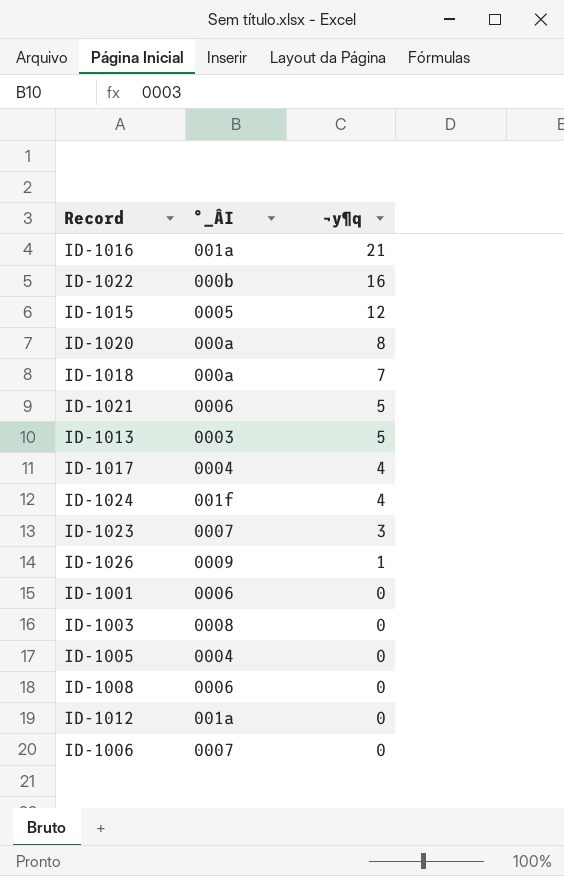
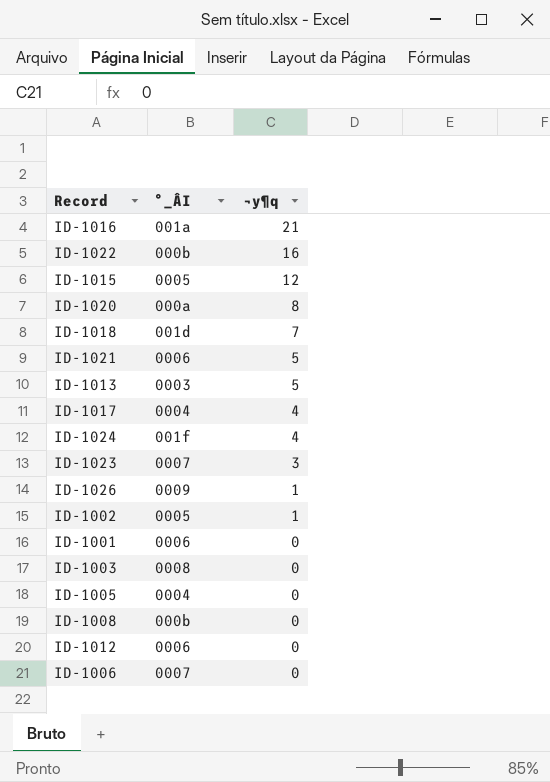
ID-1018 | °_ÂI: 000a -> 001d
row ID-1002: none -> 0005 | 1
ID-1008 | °_ÂI: 0006 -> 000b
ID-1012 | °_ÂI: 001a -> 0006

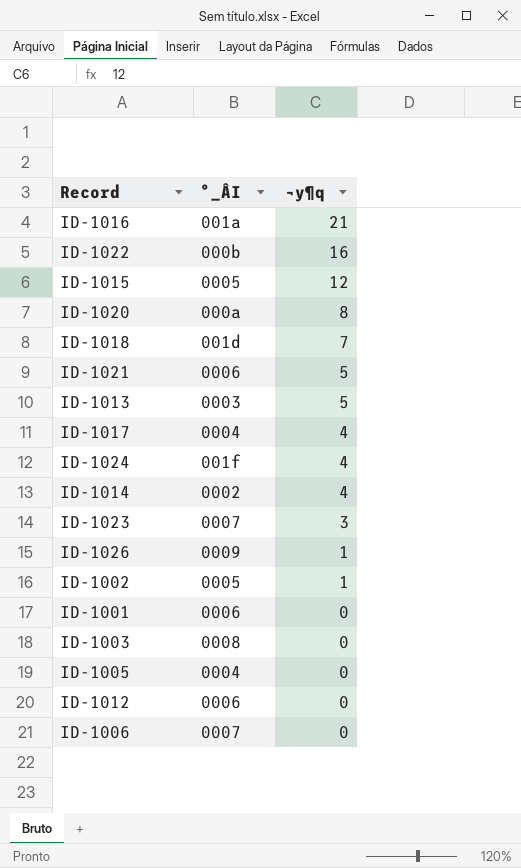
row ID-1008: 000b | 0 -> none
row ID-1014: none -> 0002 | 4

